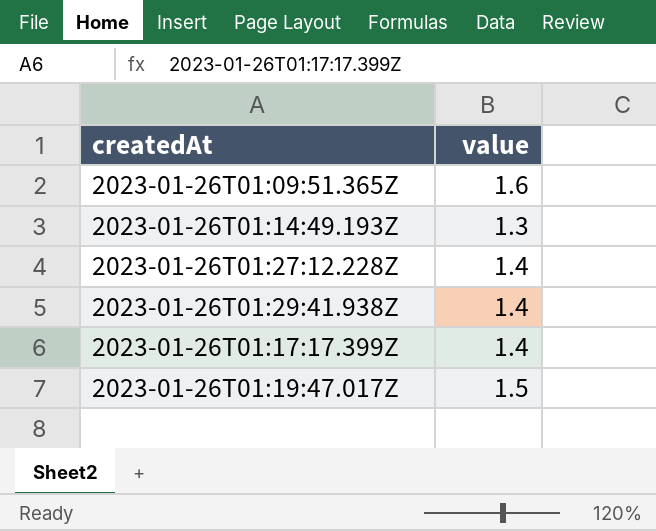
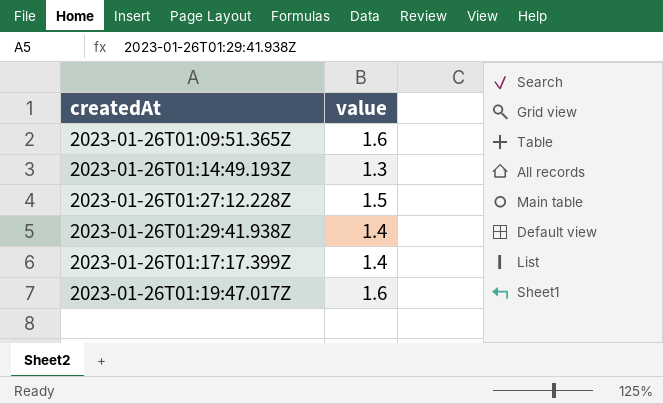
2023-01-26T01:27:12.228Z | value: 1.4 -> 1.5
2023-01-26T01:19:47.017Z | value: 1.5 -> 1.6

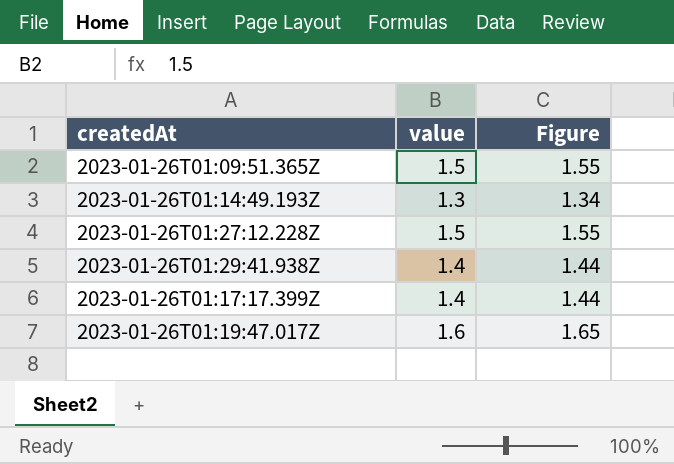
column Figure | formula: none -> [value] * 1.03
2023-01-26T01:09:51.365Z | value: 1.6 -> 1.5

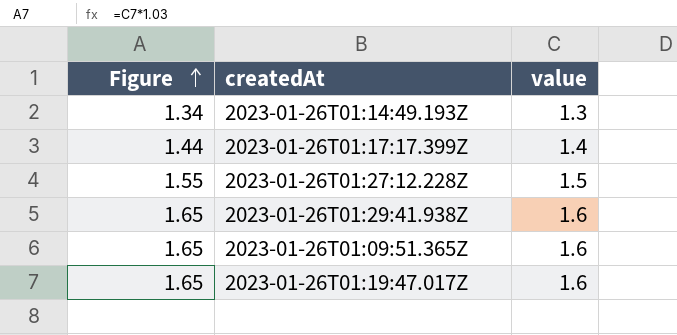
row order: none -> Figure ascending
column Figure | position: 3 -> 1
2023-01-26T01:29:41.938Z | Figure: 1.44 -> 1.65
2023-01-26T01:29:41.938Z | value: 1.4 -> 1.6
2023-01-26T01:09:51.365Z | Figure: 1.55 -> 1.65
2023-01-26T01:09:51.365Z | value: 1.5 -> 1.6

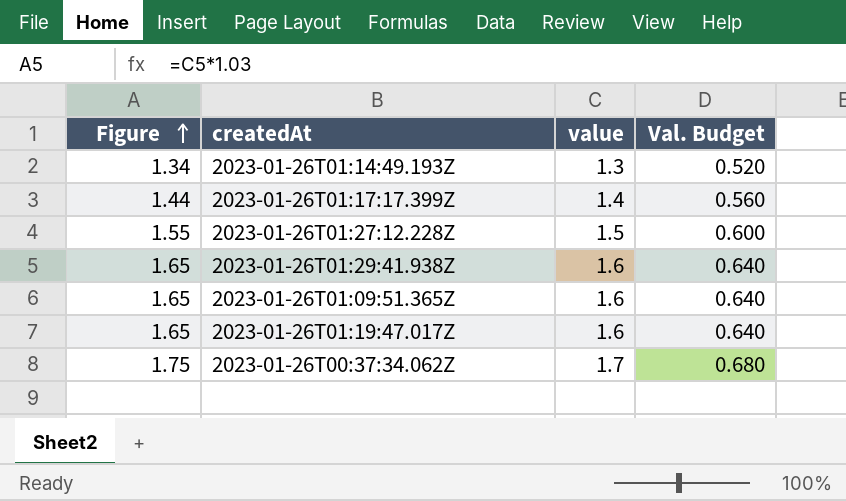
column Val. Budget | formula: none -> [value] * 0.4
row 2023-01-26T00:37:34.062Z: none -> 1.75 | 1.7 | 0.680

